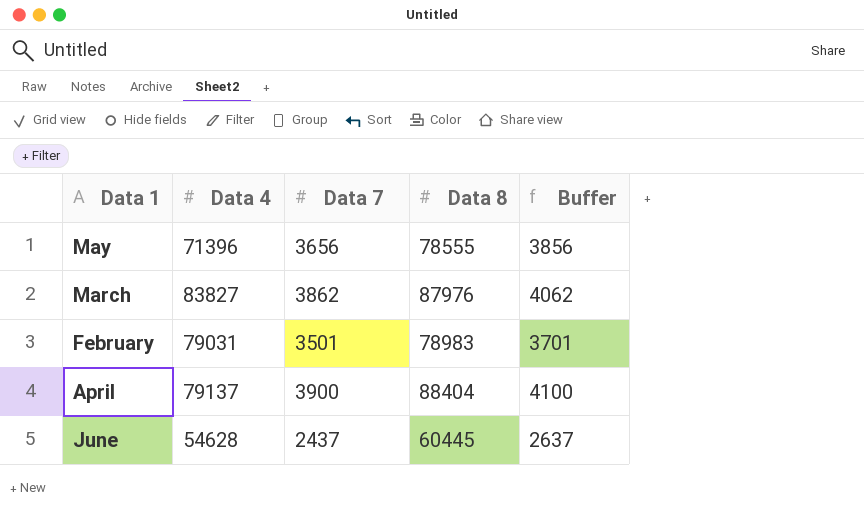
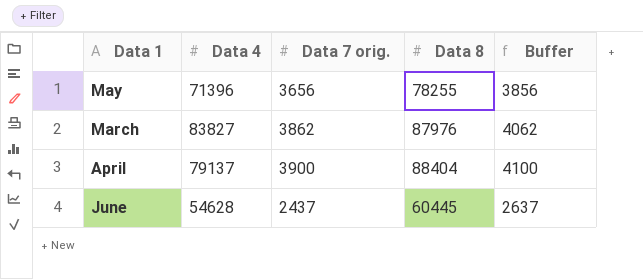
column name: Data 7 -> Data 7 orig.
row February: 79031 | 3501 | 78983 | 3701 -> none
May | Data 8: 78555 -> 78255

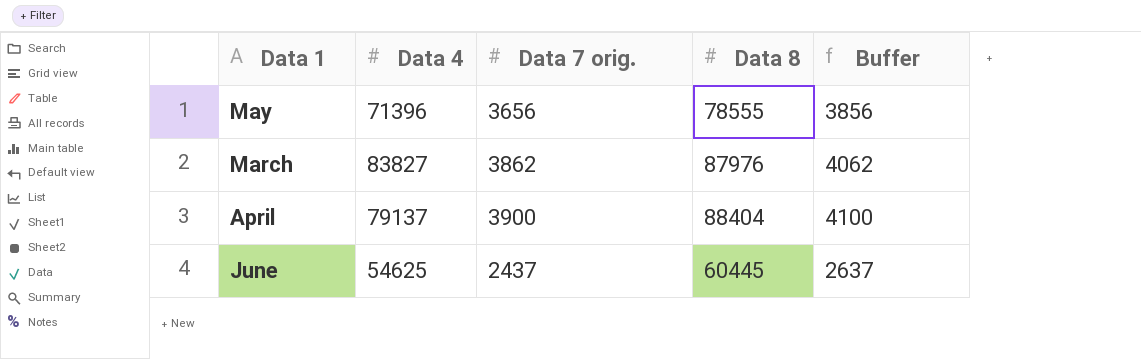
May | Data 8: 78255 -> 78555
June | Data 4: 54628 -> 54625

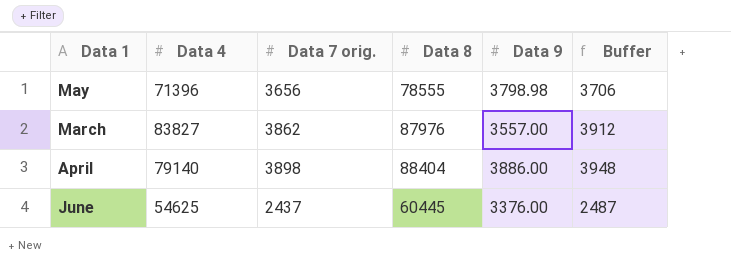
column Data 9 | position: none -> 5
column Buffer | formula: [Data 7 orig.] + 200 -> [Data 7 orig.] + 50
April | Data 4: 79137 -> 79140
April | Data 7 orig.: 3900 -> 3898

